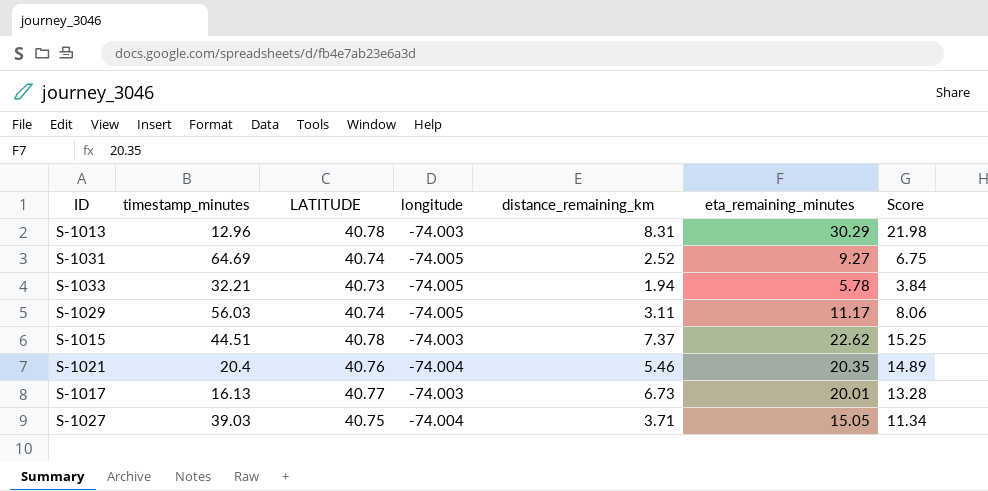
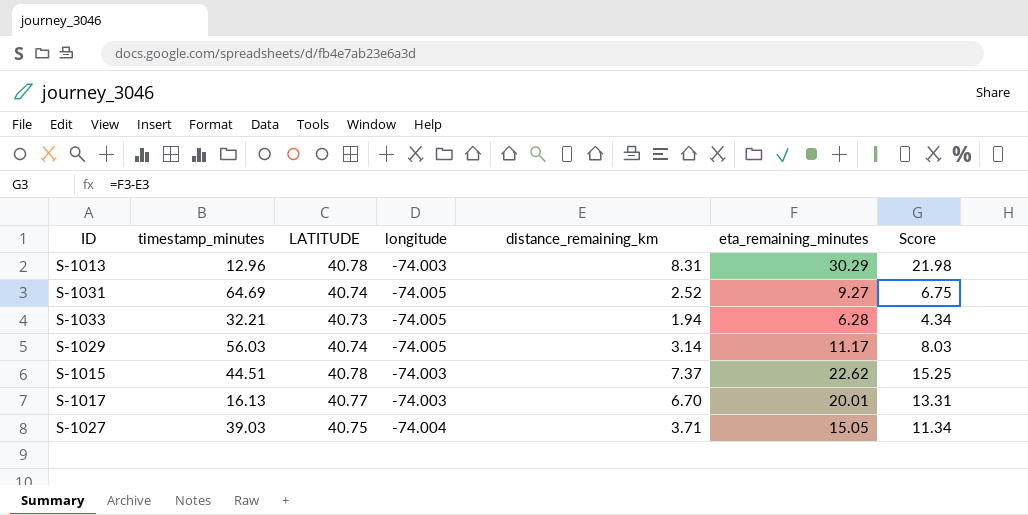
row S-1021: 20.4 | 40.76 | -74.004 | 5.46 | 20.35 | 14.89 -> none
S-1033 | eta_remaining_minutes: 5.78 -> 6.28
S-1033 | Score: 3.84 -> 4.34
S-1029 | distance_remaining_km: 3.11 -> 3.14
S-1029 | Score: 8.06 -> 8.03
S-1017 | distance_remaining_km: 6.73 -> 6.70
S-1017 | Score: 13.28 -> 13.31

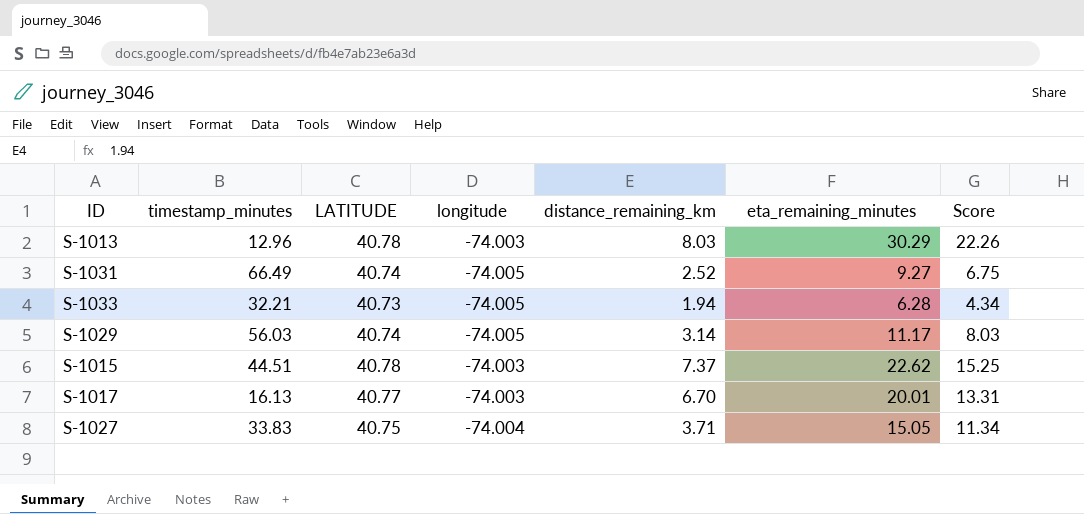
S-1013 | distance_remaining_km: 8.31 -> 8.03
S-1013 | Score: 21.98 -> 22.26
S-1031 | timestamp_minutes: 64.69 -> 66.49
S-1027 | timestamp_minutes: 39.03 -> 33.83

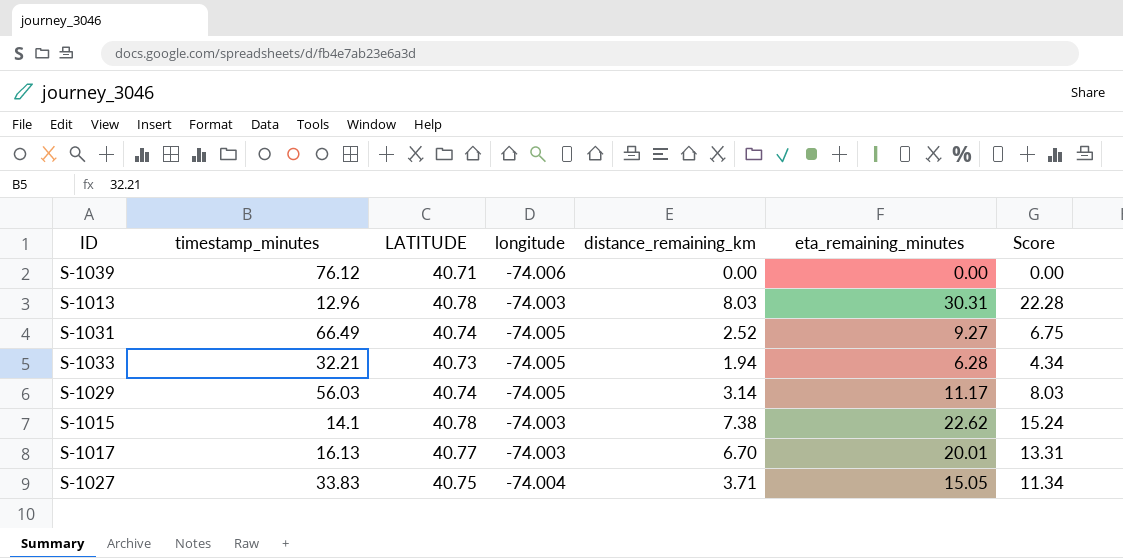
row S-1039: none -> 76.12 | 40.71 | -74.006 | 0.00 | 0.00 | 0.00
S-1013 | eta_remaining_minutes: 30.29 -> 30.31
S-1013 | Score: 22.26 -> 22.28
S-1015 | timestamp_minutes: 44.51 -> 14.1
S-1015 | distance_remaining_km: 7.37 -> 7.38
S-1015 | Score: 15.25 -> 15.24

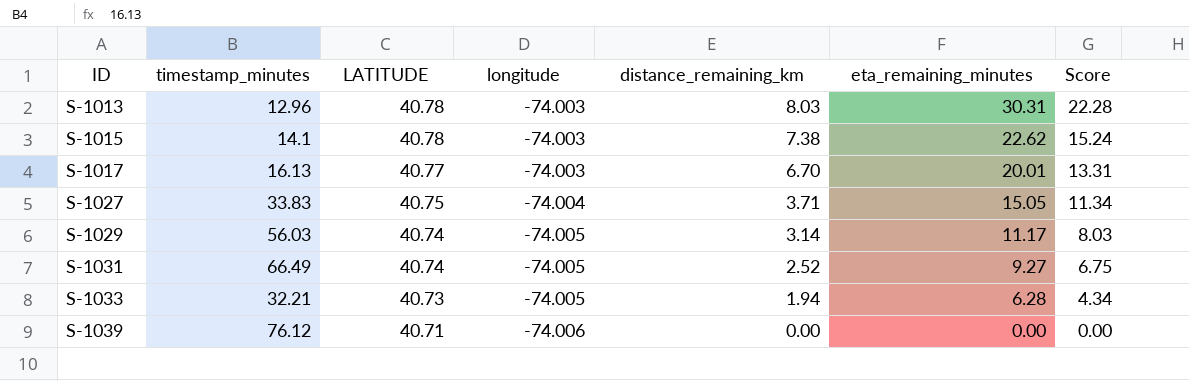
row order: none -> ID ascending

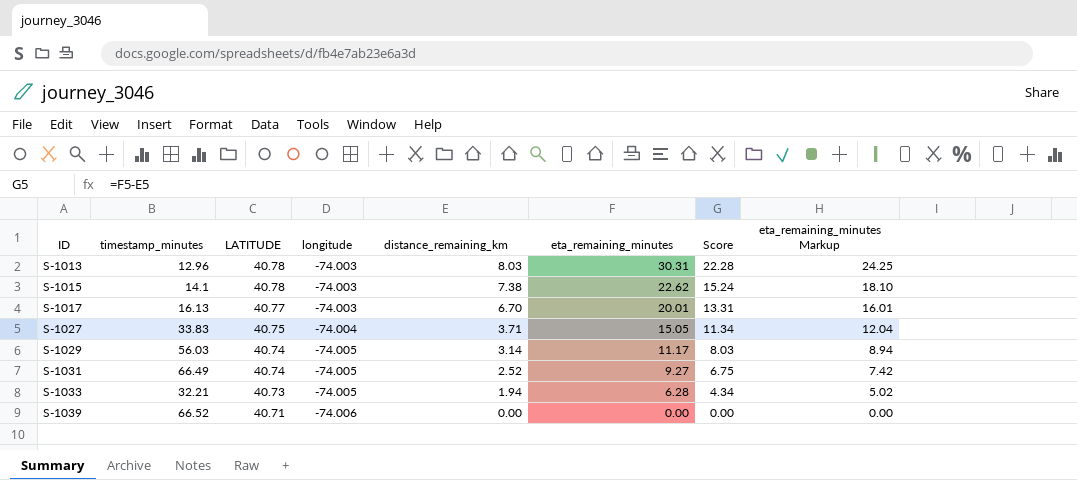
column eta_remaining_minutes Markup | formula: none -> [eta_remaining_minutes] * 0.8
S-1039 | timestamp_minutes: 76.12 -> 66.52

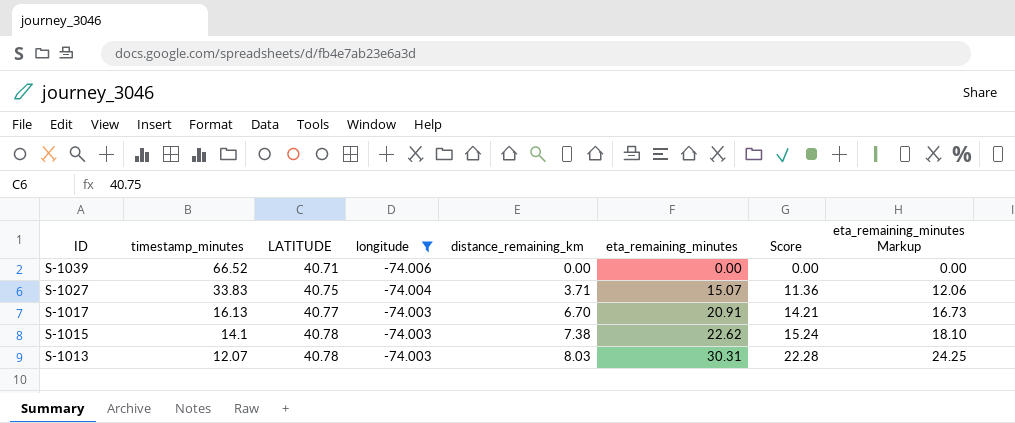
filter: none -> longitude != -74.005
row order: ID ascending -> ID descending
S-1027 | eta_remaining_minutes: 15.05 -> 15.07
S-1027 | Score: 11.34 -> 11.36
S-1027 | eta_remaining_minutes Markup: 12.04 -> 12.06
S-1017 | eta_remaining_minutes: 20.01 -> 20.91
S-1017 | Score: 13.31 -> 14.21
S-1017 | eta_remaining_minutes Markup: 16.01 -> 16.73
S-1013 | timestamp_minutes: 12.96 -> 12.07

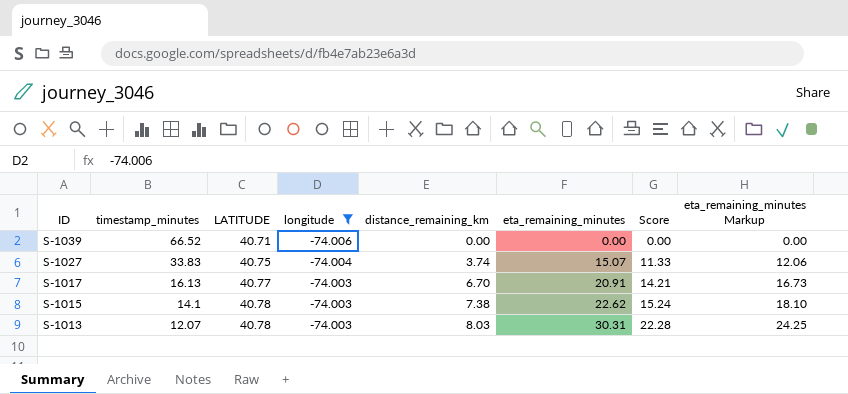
S-1027 | distance_remaining_km: 3.71 -> 3.74
S-1027 | Score: 11.36 -> 11.33

